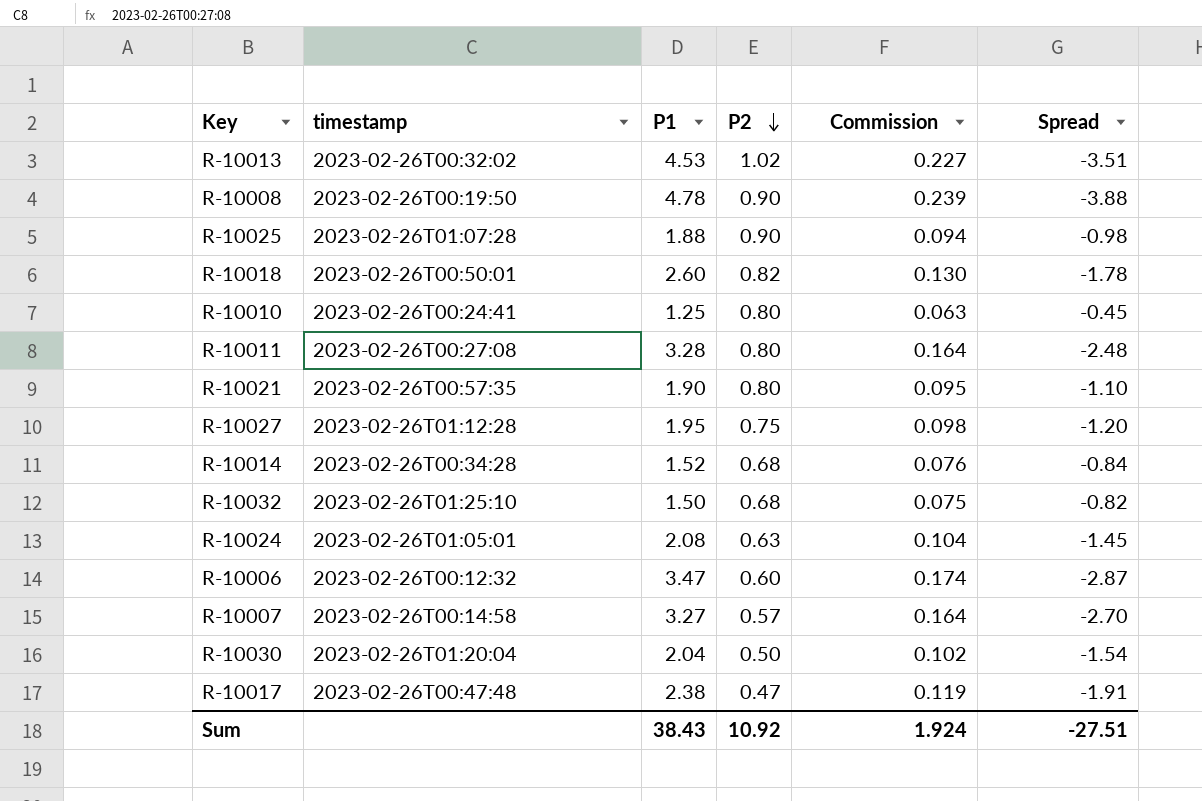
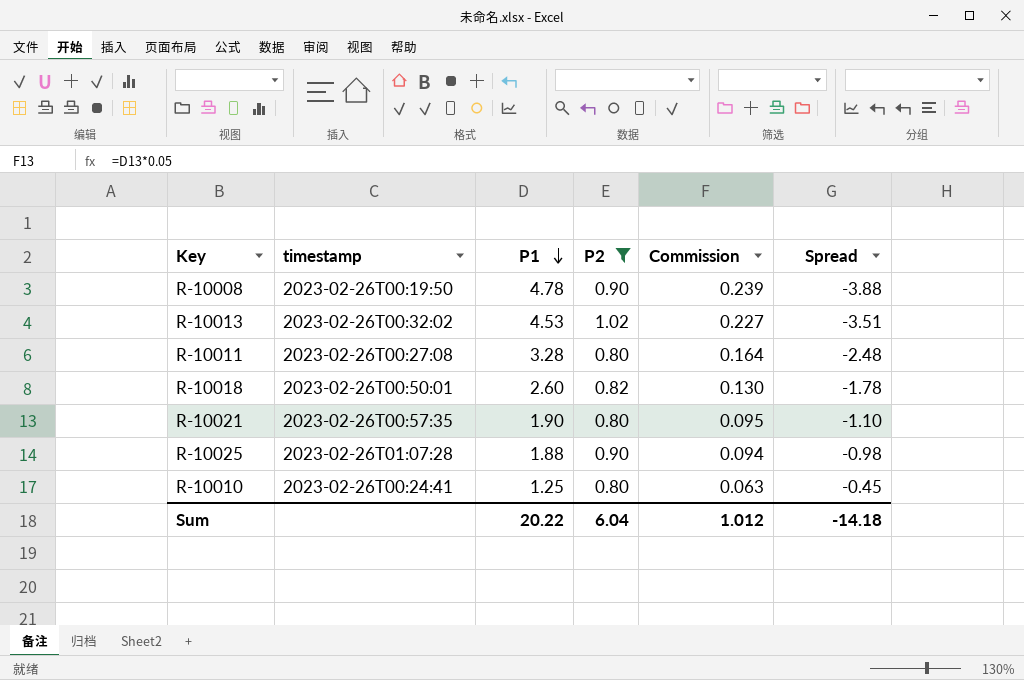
filter: none -> P2 >= 0.80
row order: P2 descending -> P1 descending
Sum | P1: 38.43 -> 20.22
Sum | P2: 10.92 -> 6.04
Sum | Commission: 1.924 -> 1.012
Sum | Spread: -27.51 -> -14.18

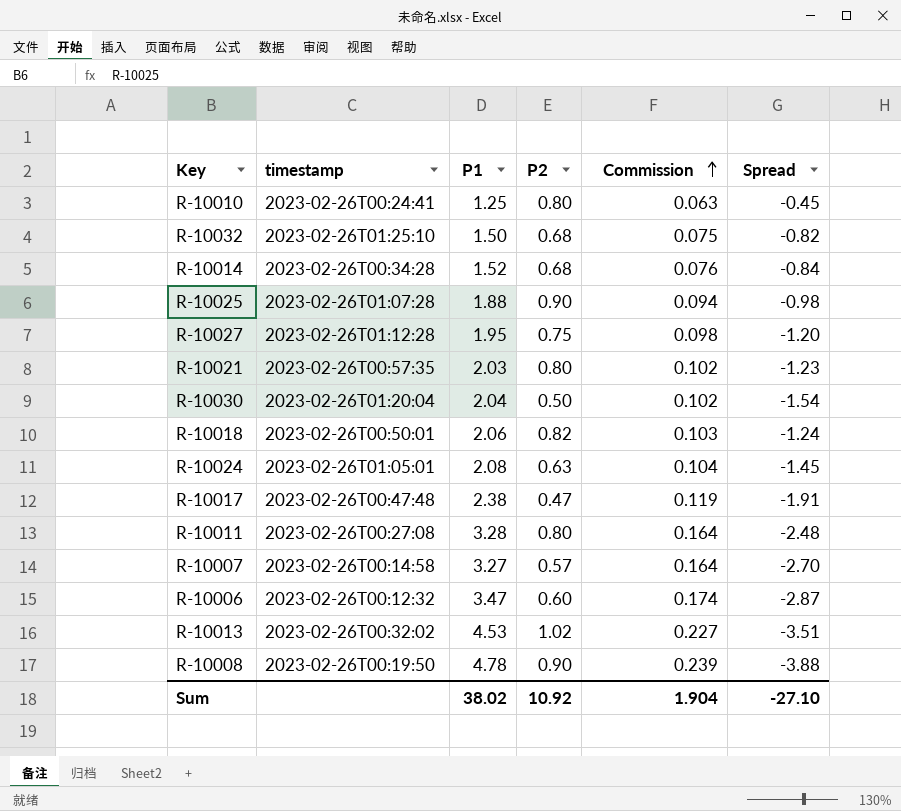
filter: P2 >= 0.80 -> none
row order: P1 descending -> Commission ascending
R-10021 | P1: 1.90 -> 2.03
R-10021 | Commission: 0.095 -> 0.102
R-10021 | Spread: -1.10 -> -1.23
R-10018 | P1: 2.60 -> 2.06
R-10018 | Commission: 0.130 -> 0.103
R-10018 | Spread: -1.78 -> -1.24
Sum | P1: 20.22 -> 38.02
Sum | P2: 6.04 -> 10.92
Sum | Commission: 1.012 -> 1.904
Sum | Spread: -14.18 -> -27.10

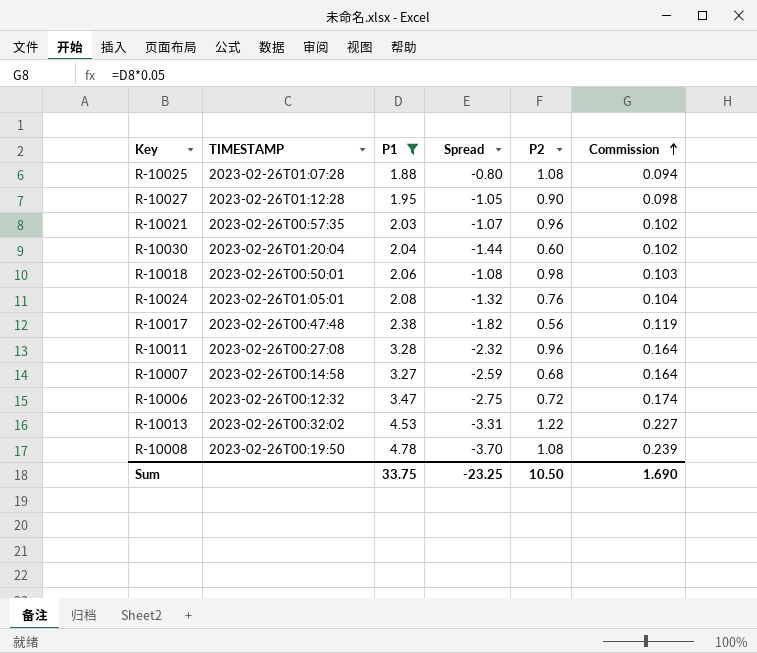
filter: none -> P1 >= 1.88
column name: timestamp -> TIMESTAMP
column Spread | position: 6 -> 4
R-10025 | Spread: -0.98 -> -0.80
R-10025 | P2: 0.90 -> 1.08
R-10027 | Spread: -1.20 -> -1.05
R-10027 | P2: 0.75 -> 0.90
R-10021 | Spread: -1.23 -> -1.07
R-10021 | P2: 0.80 -> 0.96
R-10030 | Spread: -1.54 -> -1.44
R-10030 | P2: 0.50 -> 0.60
R-10018 | Spread: -1.24 -> -1.08
R-10018 | P2: 0.82 -> 0.98
R-10024 | Spread: -1.45 -> -1.32
R-10024 | P2: 0.63 -> 0.76
R-10017 | Spread: -1.91 -> -1.82
R-10017 | P2: 0.47 -> 0.56
R-10011 | Spread: -2.48 -> -2.32
R-10011 | P2: 0.80 -> 0.96
R-10007 | Spread: -2.70 -> -2.59
R-10007 | P2: 0.57 -> 0.68
R-10006 | Spread: -2.87 -> -2.75
R-10006 | P2: 0.60 -> 0.72
R-10013 | Spread: -3.51 -> -3.31
R-10013 | P2: 1.02 -> 1.22
R-10008 | Spread: -3.88 -> -3.70
R-10008 | P2: 0.90 -> 1.08
Sum | P1: 38.02 -> 33.75
Sum | Spread: -27.10 -> -23.25
Sum | P2: 10.92 -> 10.50
Sum | Commission: 1.904 -> 1.690

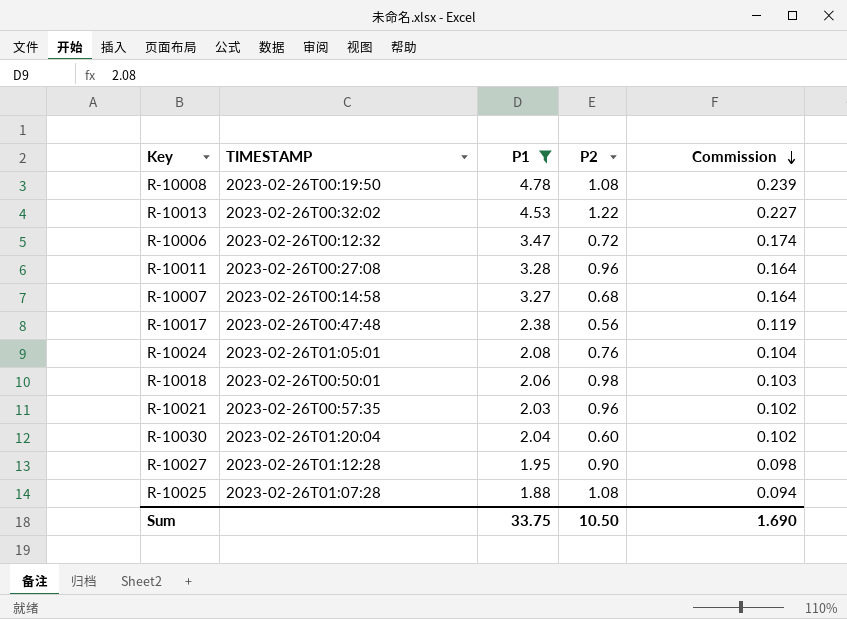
row order: Commission ascending -> Commission descending
column Spread | formula: [P2] - [P1] -> none

